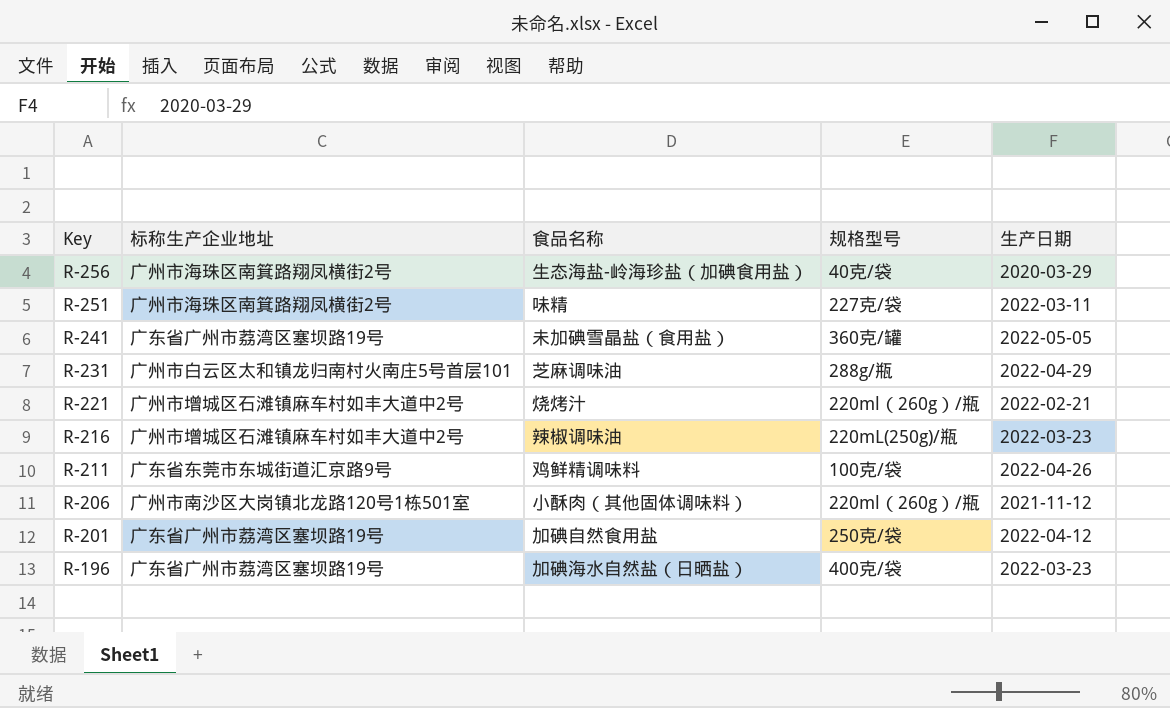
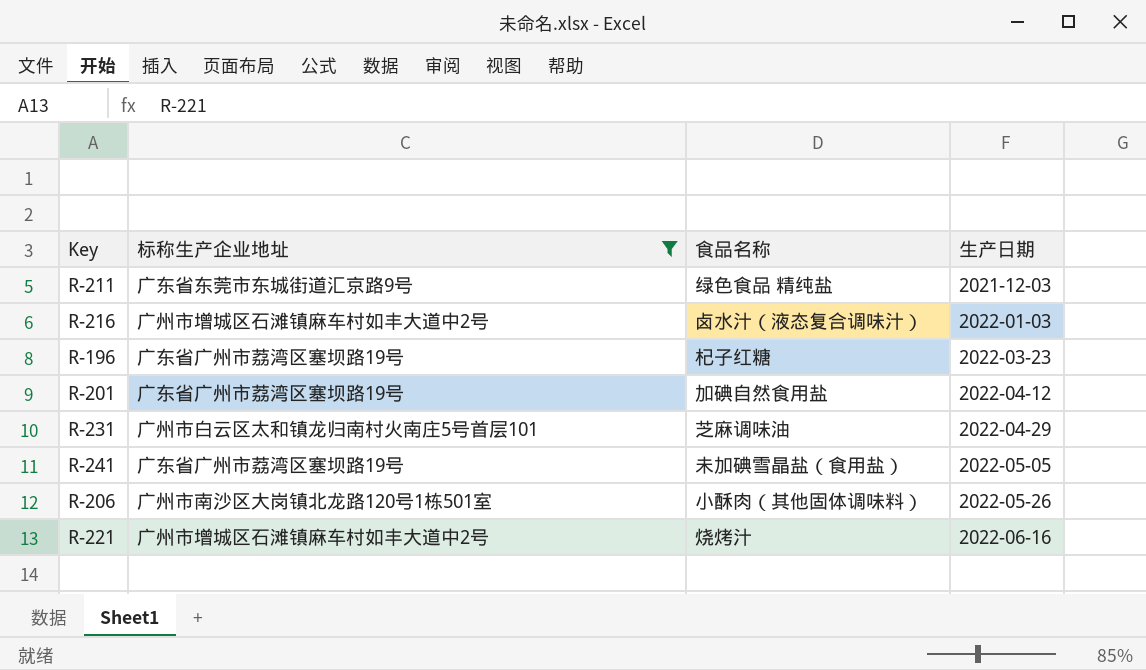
filter: none -> 标称生产企业地址 != 广州市海珠区南箕路翔凤横街2号
row order: Key descending -> 生产日期 ascending
column 规格型号 | position: 4 -> none
R-211 | 食品名称: 鸡鲜精调味料 -> 绿色食品 精纯盐
R-211 | 生产日期: 2022-04-26 -> 2021-12-03
R-216 | 食品名称: 辣椒调味油 -> 卤水汁（液态复合调味汁）
R-216 | 生产日期: 2022-03-23 -> 2022-01-03
R-196 | 食品名称: 加碘海水自然盐（日晒盐） -> 杞子红糖
R-206 | 生产日期: 2021-11-12 -> 2022-05-26
R-221 | 生产日期: 2022-02-21 -> 2022-06-16

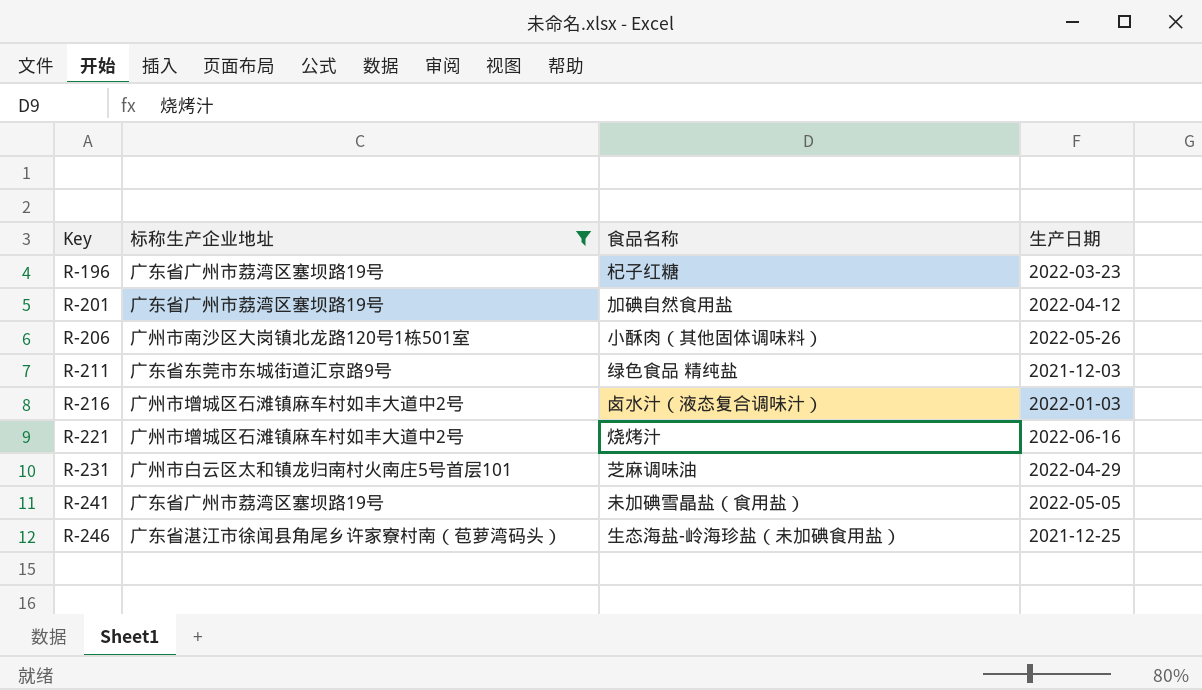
row order: 生产日期 ascending -> Key ascending
row R-246: none -> 广东省湛江市徐闻县角尾乡许家寮村南（苞萝湾码头） | 生态海盐-岭海珍盐（未加碘食用盐） | 2021-12-25

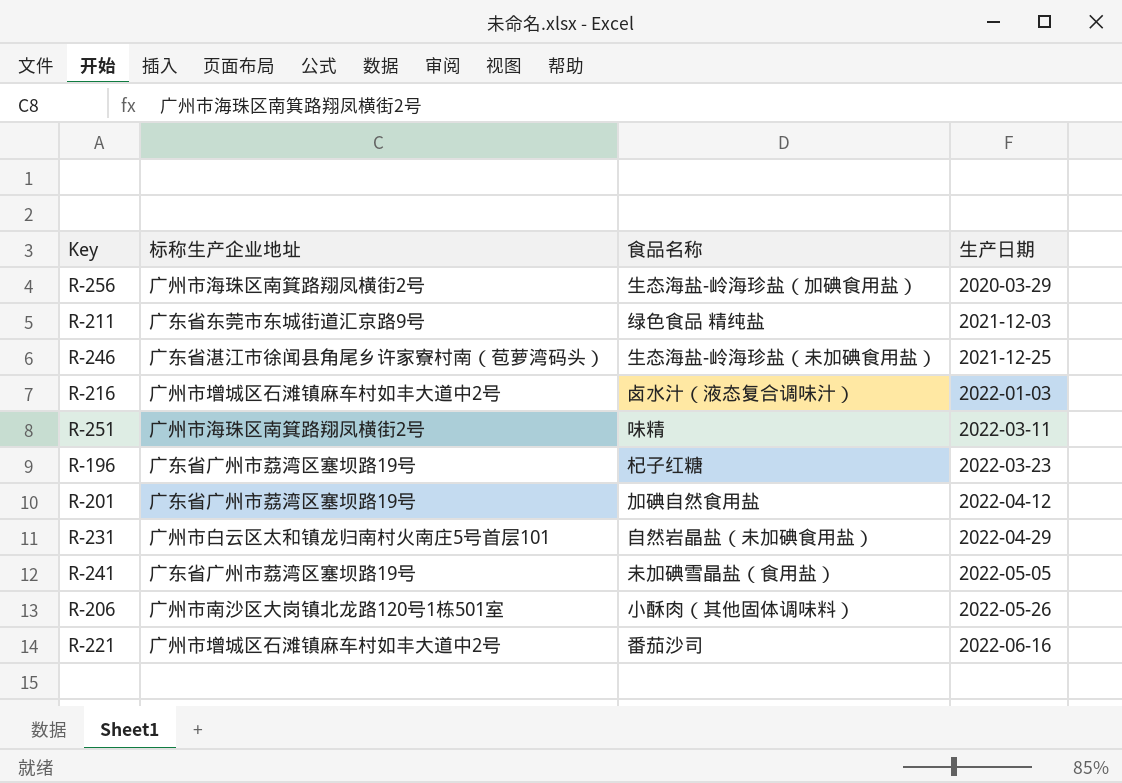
filter: 标称生产企业地址 != 广州市海珠区南箕路翔凤横街2号 -> none
row order: Key ascending -> 生产日期 ascending
R-231 | 食品名称: 芝麻调味油 -> 自然岩晶盐（未加碘食用盐）
R-221 | 食品名称: 烧烤汁 -> 番茄沙司

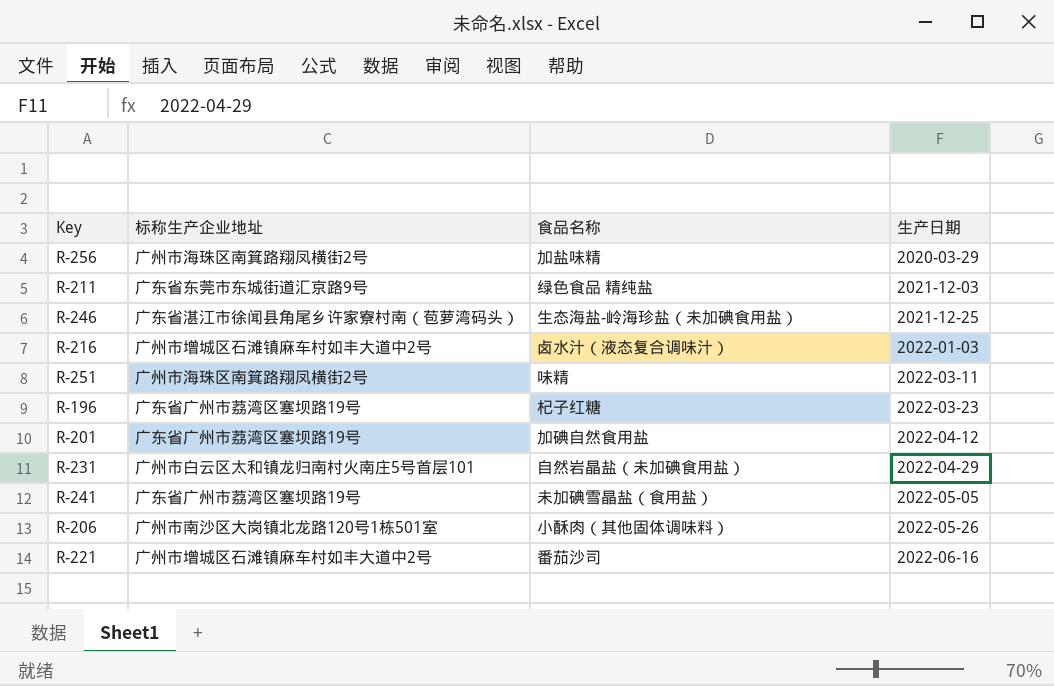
R-256 | 食品名称: 生态海盐-岭海珍盐（加碘食用盐） -> 加盐味精

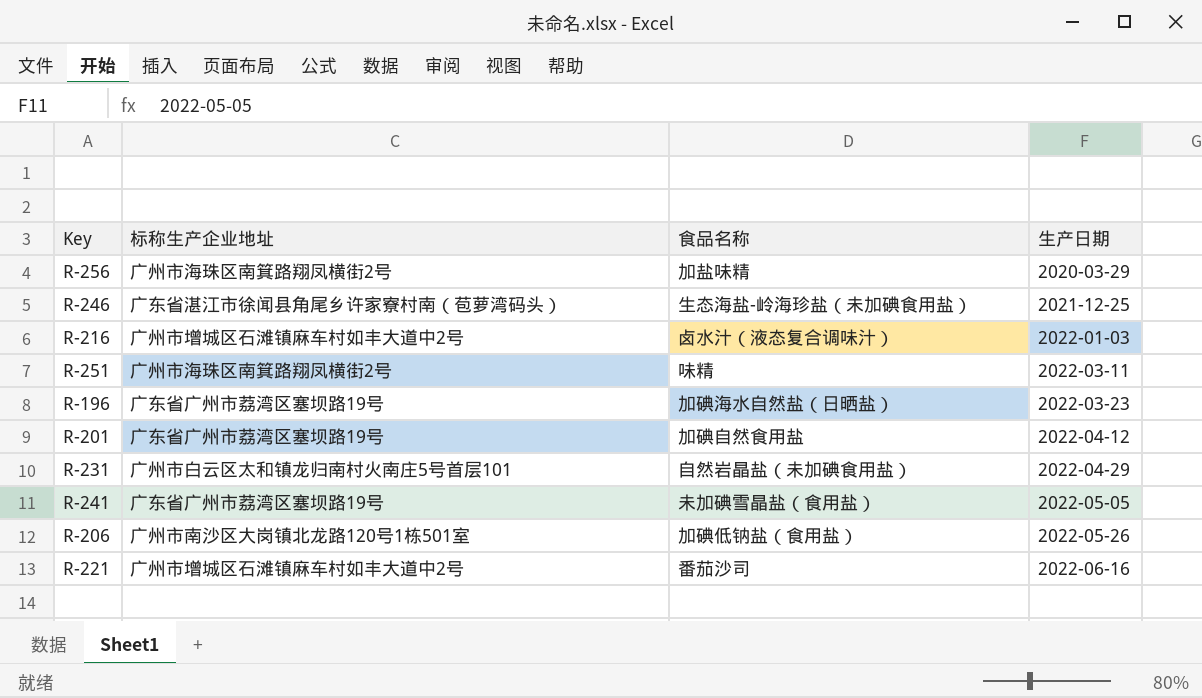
row R-211: 广东省东莞市东城街道汇京路9号 | 绿色食品 精纯盐 | 2021-12-03 -> none
R-196 | 食品名称: 杞子红糖 -> 加碘海水自然盐（日晒盐）
R-206 | 食品名称: 小酥肉（其他固体调味料） -> 加碘低钠盐（食用盐）

